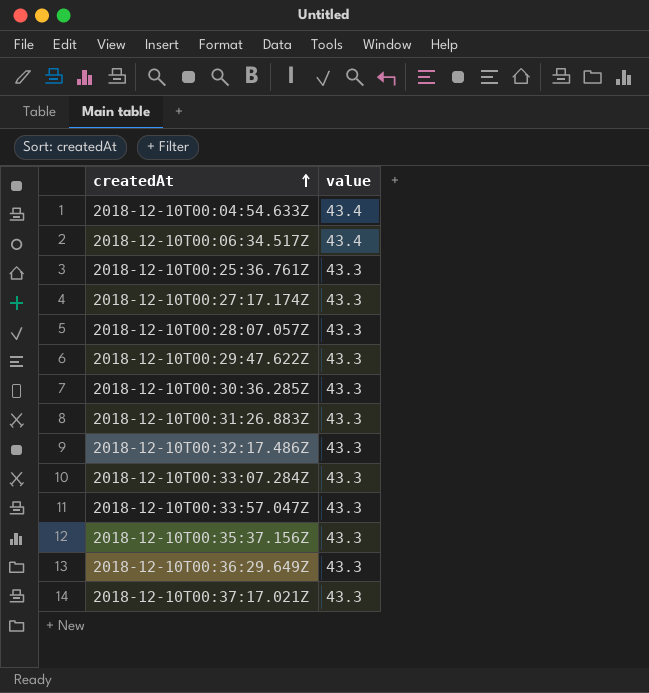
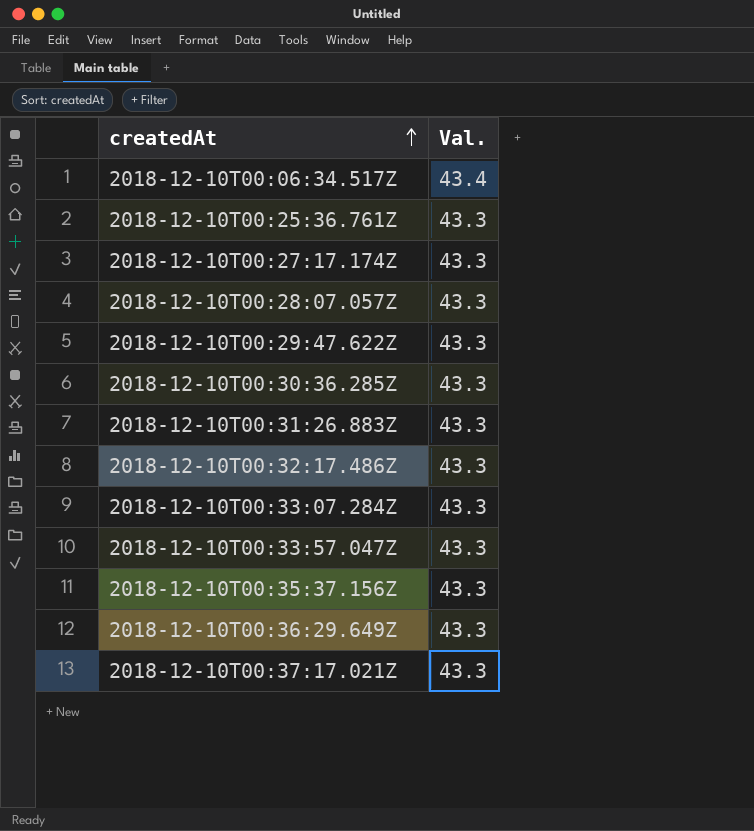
column name: value -> Val.
row 2018-12-10T00:04:54.633Z: 43.4 -> none

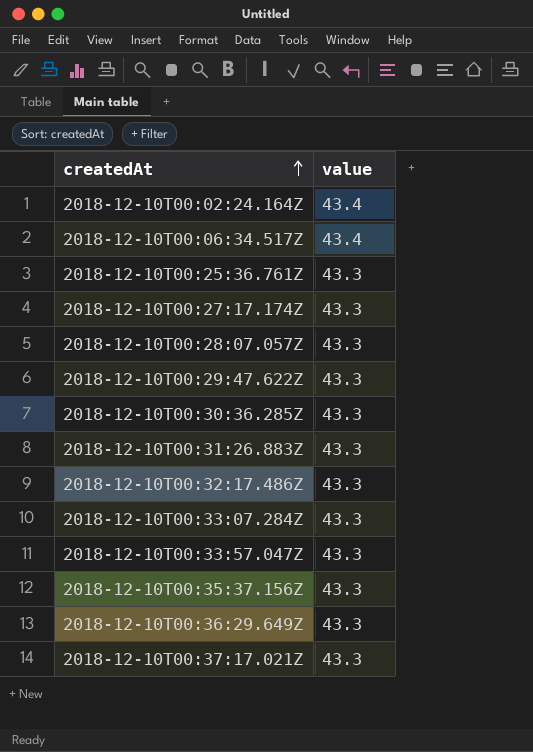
column name: Val. -> value
row 2018-12-10T00:02:24.164Z: none -> 43.4

